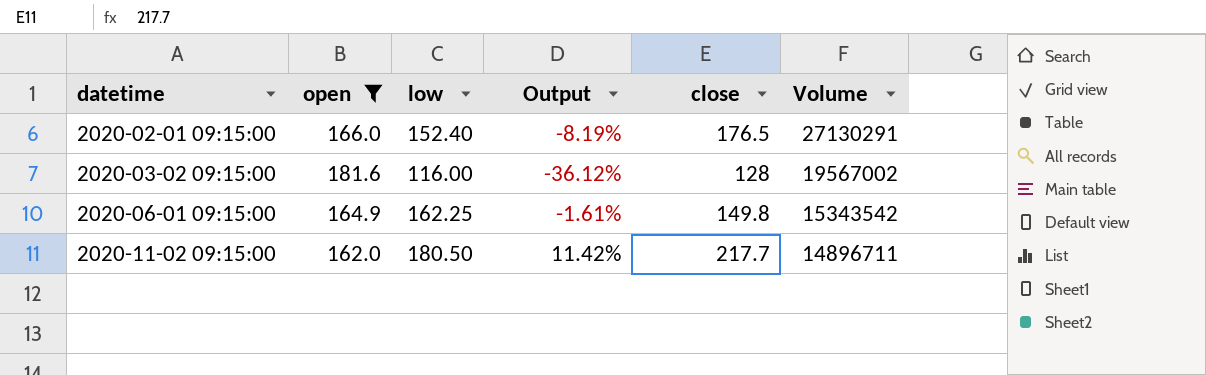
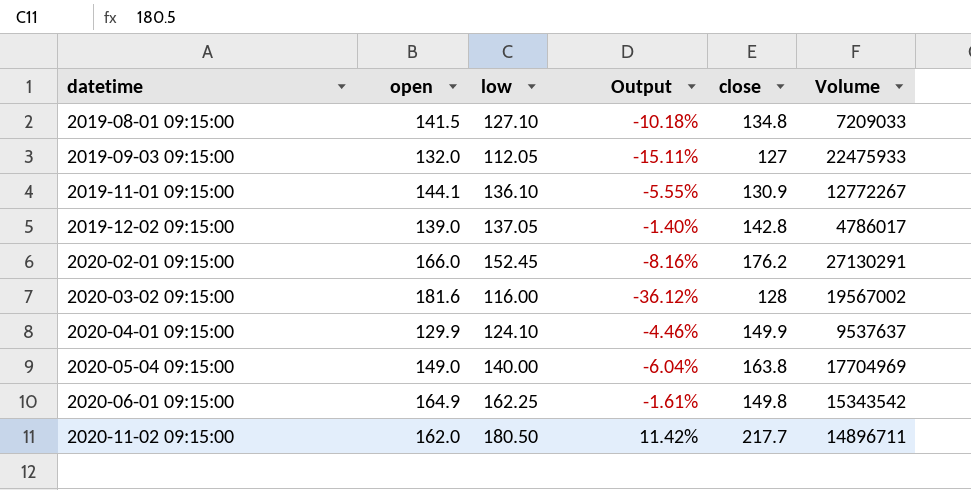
filter: open >= 162.0 -> none
2020-02-01 09:15:00 | low: 152.40 -> 152.45
2020-02-01 09:15:00 | Output: -8.19% -> -8.16%
2020-02-01 09:15:00 | close: 176.5 -> 176.2

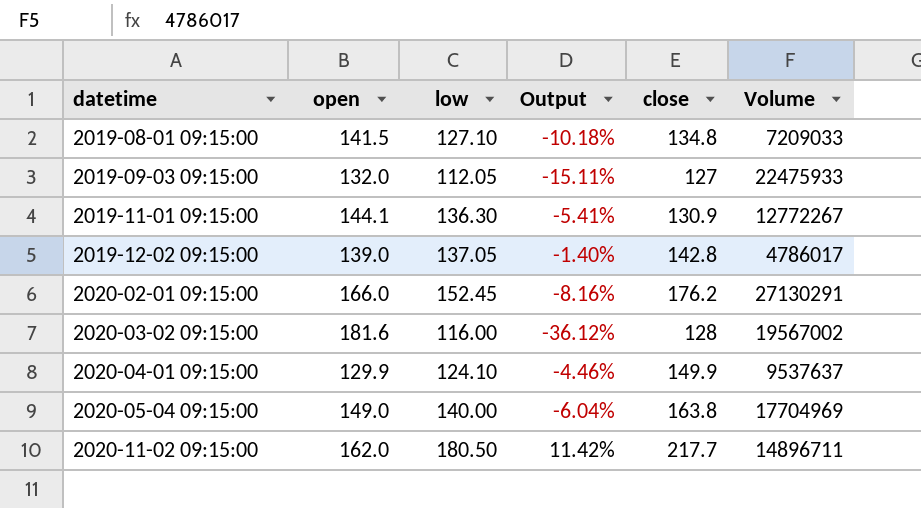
row 2020-06-01 09:15:00: 164.9 | 162.25 | -1.61% | 149.8 | 15343542 -> none
2019-11-01 09:15:00 | low: 136.10 -> 136.30
2019-11-01 09:15:00 | Output: -5.55% -> -5.41%

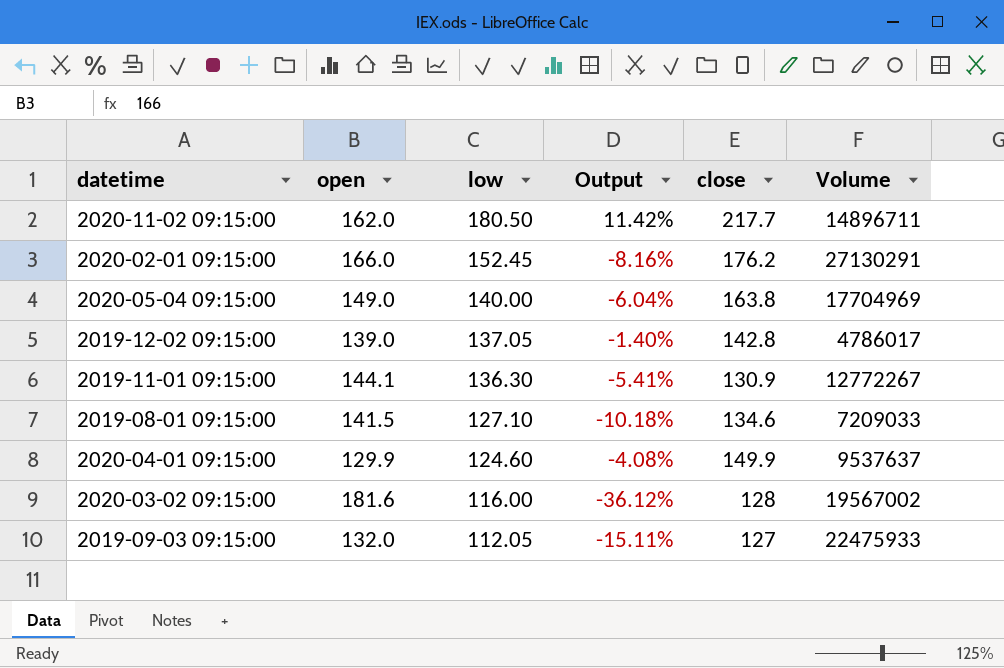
row order: datetime ascending -> low descending
2019-08-01 09:15:00 | close: 134.8 -> 134.6
2020-04-01 09:15:00 | low: 124.10 -> 124.60
2020-04-01 09:15:00 | Output: -4.46% -> -4.08%

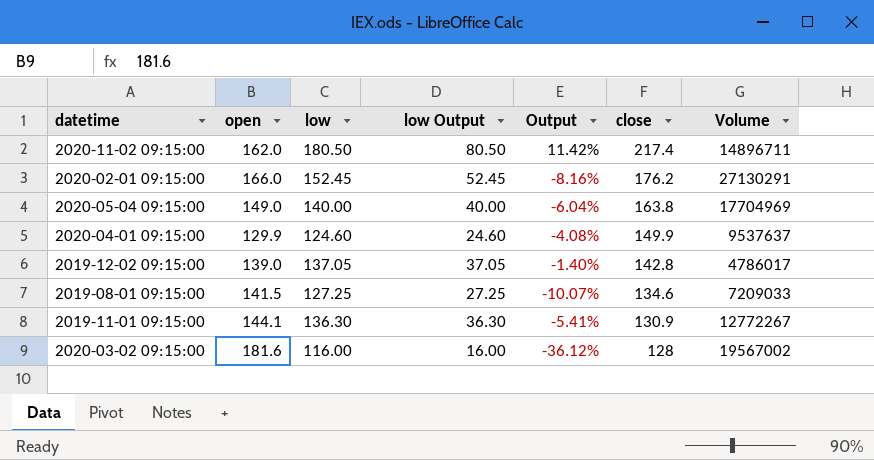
row order: low descending -> close descending
column low Output | formula: none -> [low] - 100
row 2019-09-03 09:15:00: 132.0 | 112.05 | -15.11% | 127 | 22475933 -> none
2020-11-02 09:15:00 | close: 217.7 -> 217.4
2019-08-01 09:15:00 | low: 127.10 -> 127.25
2019-08-01 09:15:00 | Output: -10.18% -> -10.07%

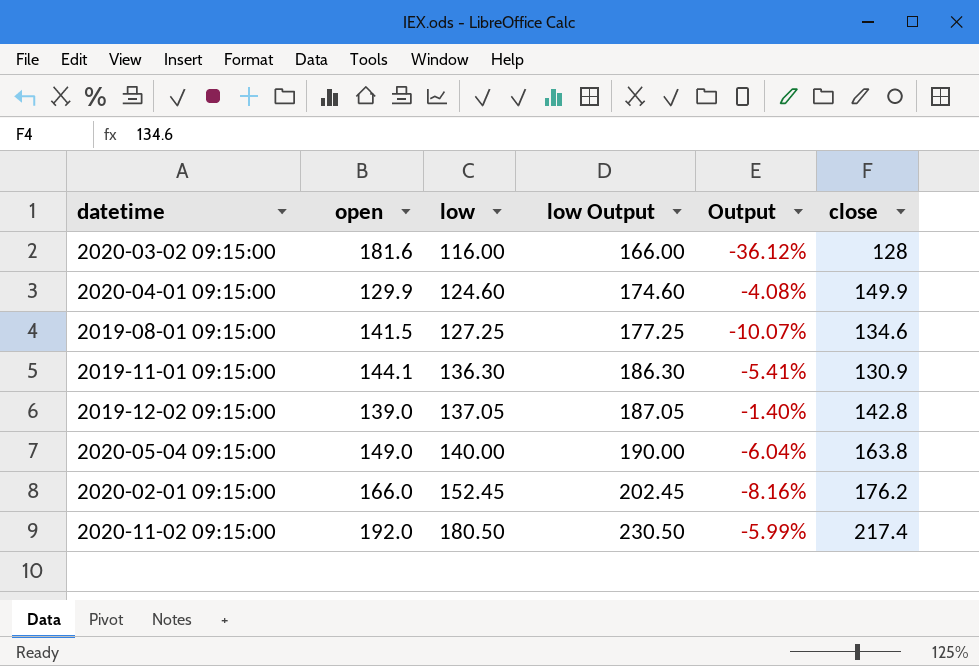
row order: close descending -> low ascending
column Volume | position: 7 -> none
column low Output | formula: [low] - 100 -> [low] + 50
2020-11-02 09:15:00 | open: 162.0 -> 192.0
2020-11-02 09:15:00 | Output: 11.42% -> -5.99%

